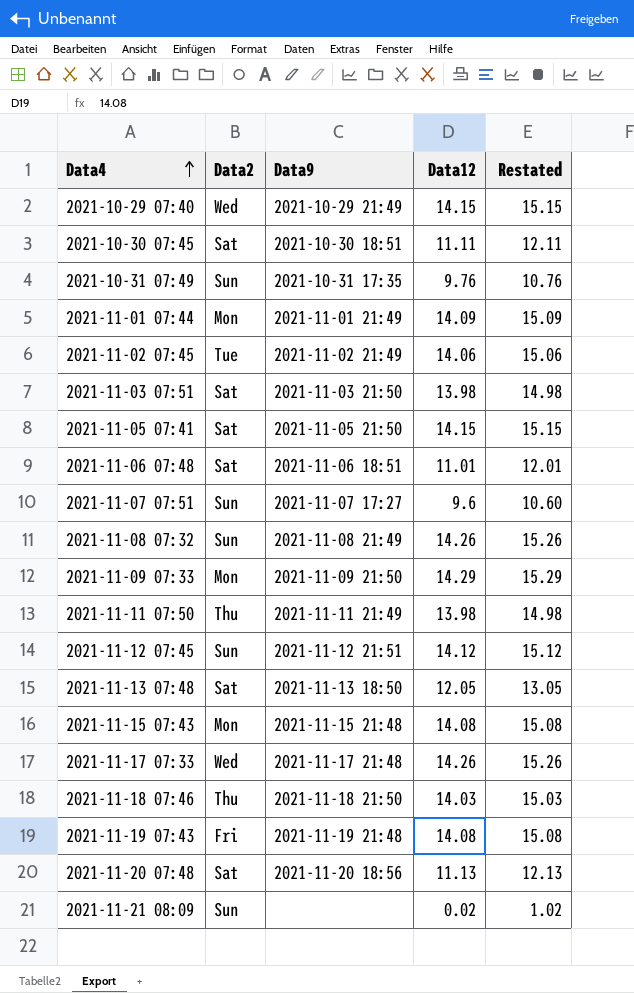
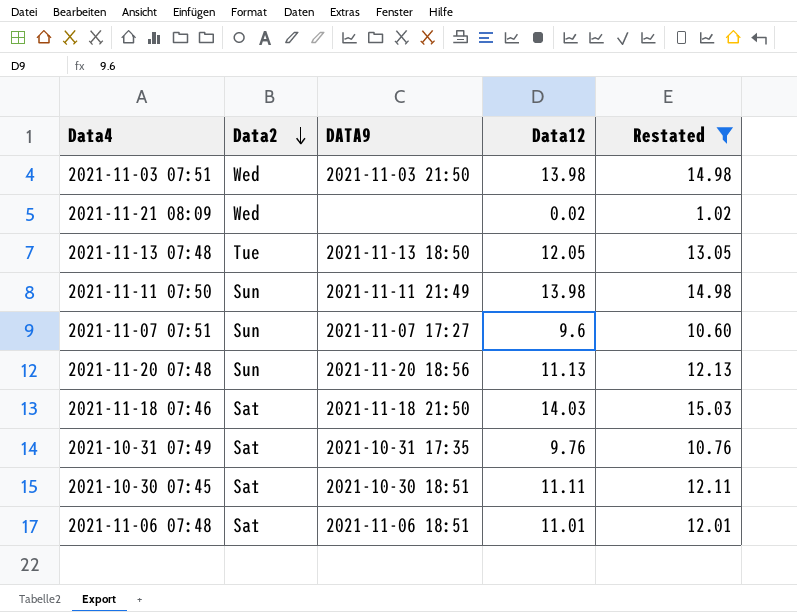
filter: none -> Restated <= 15.03
row order: Data4 ascending -> Data2 descending
column name: Data9 -> DATA9
2021-11-03 07:51 | Data2: Sat -> Wed
2021-11-21 08:09 | Data2: Sun -> Wed
2021-11-13 07:48 | Data2: Sat -> Tue
2021-11-11 07:50 | Data2: Thu -> Sun
2021-11-20 07:48 | Data2: Sat -> Sun
2021-11-18 07:46 | Data2: Thu -> Sat
2021-10-31 07:49 | Data2: Sun -> Sat

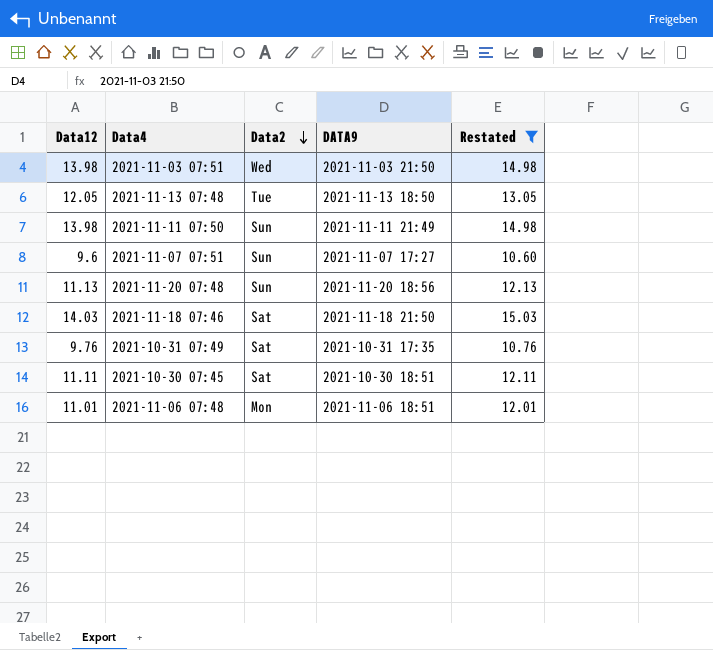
column Data12 | position: 4 -> 1
row 2021-11-21 08:09: Wed | none | 0.02 | 1.02 -> none
2021-11-06 07:48 | Data2: Sat -> Mon

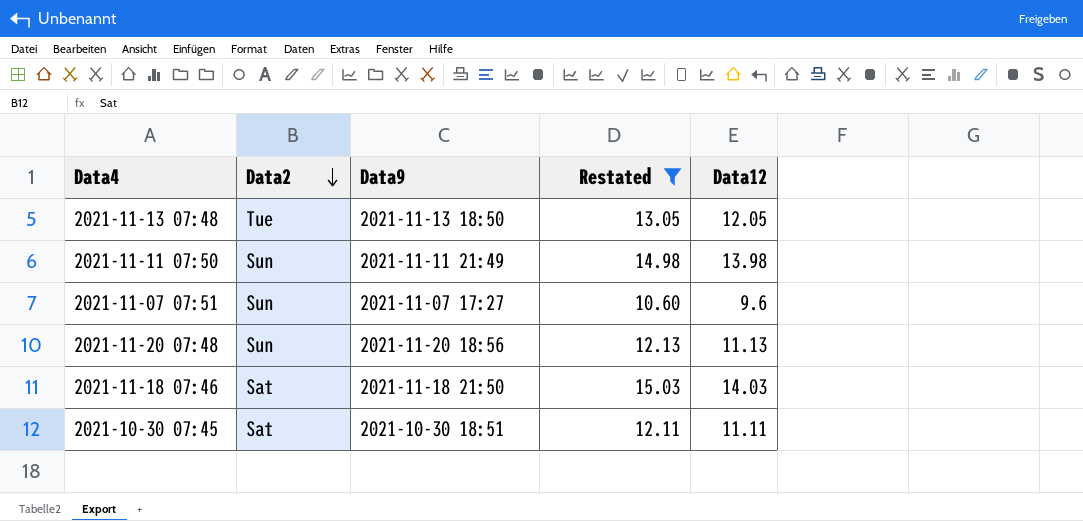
column name: DATA9 -> Data9
column Data12 | position: 1 -> 5
row 2021-11-03 07:51: 13.98 | Wed | 2021-11-03 21:50 | 14.98 -> none
row 2021-10-31 07:49: 9.76 | Sat | 2021-10-31 17:35 | 10.76 -> none
row 2021-11-06 07:48: 11.01 | Mon | 2021-11-06 18:51 | 12.01 -> none

